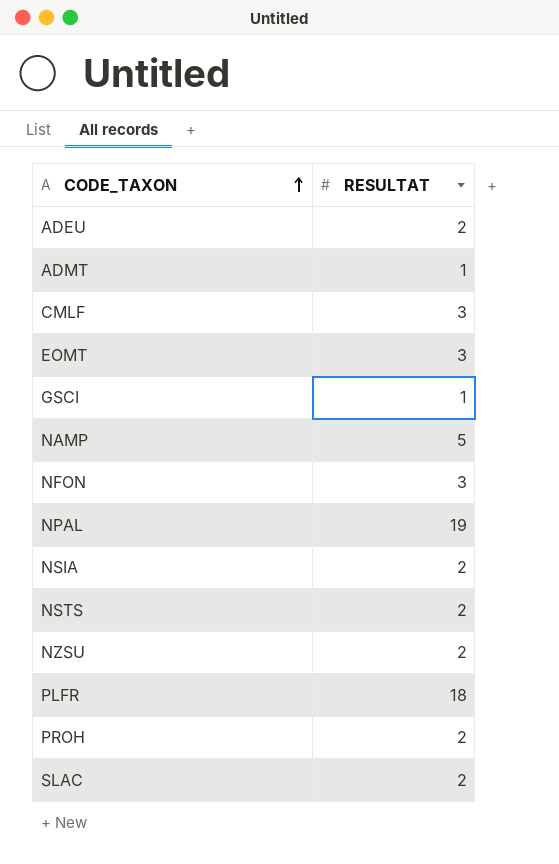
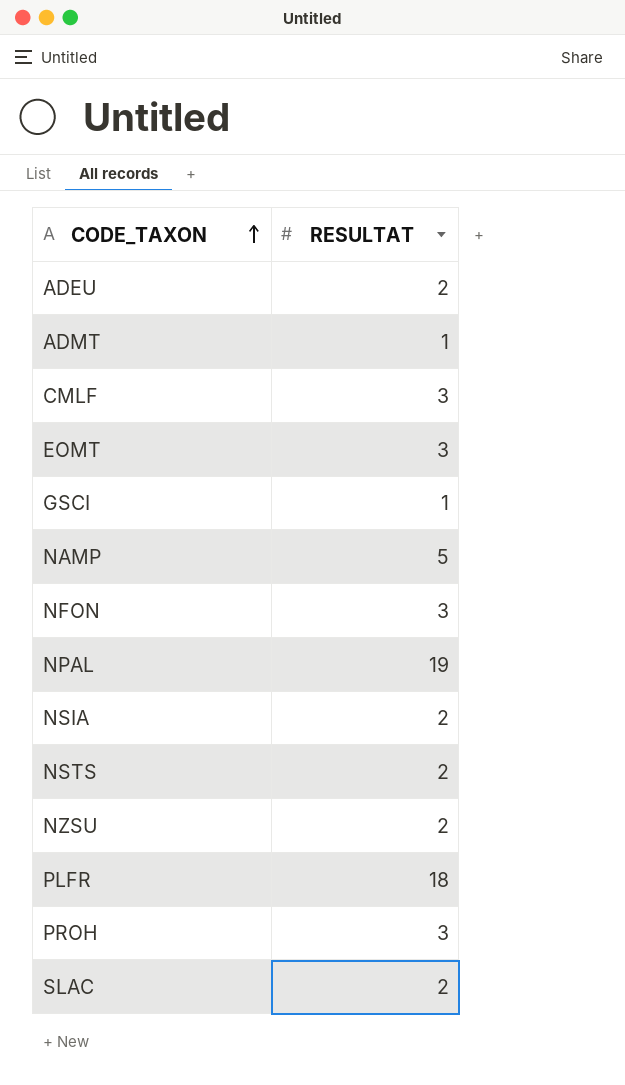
PROH | RESULTAT: 2 -> 3

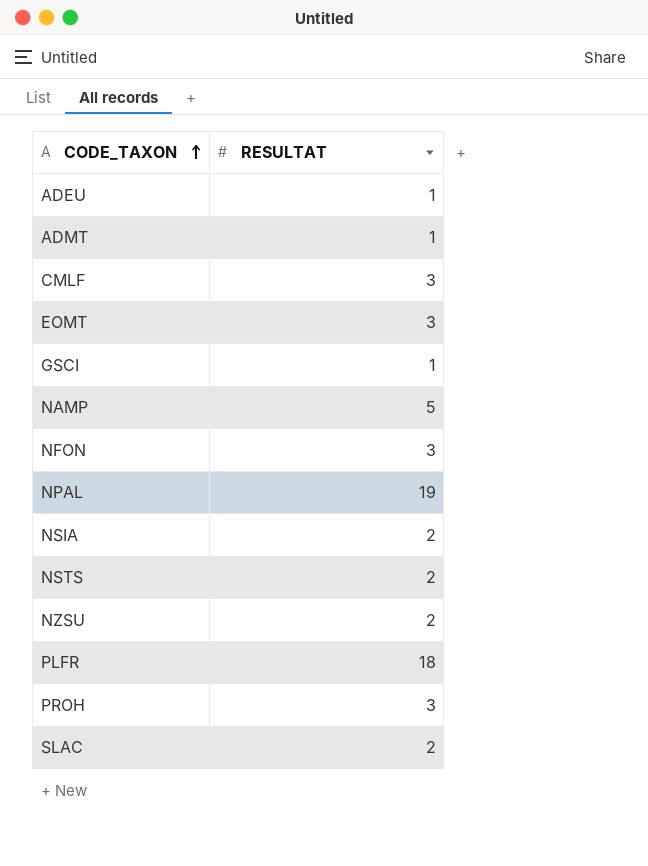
ADEU | RESULTAT: 2 -> 1

